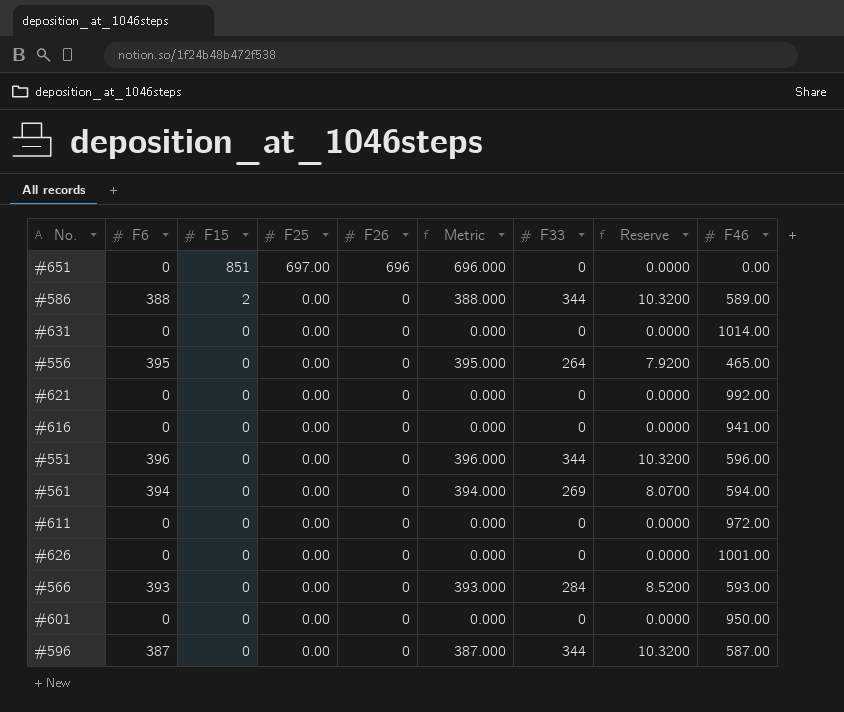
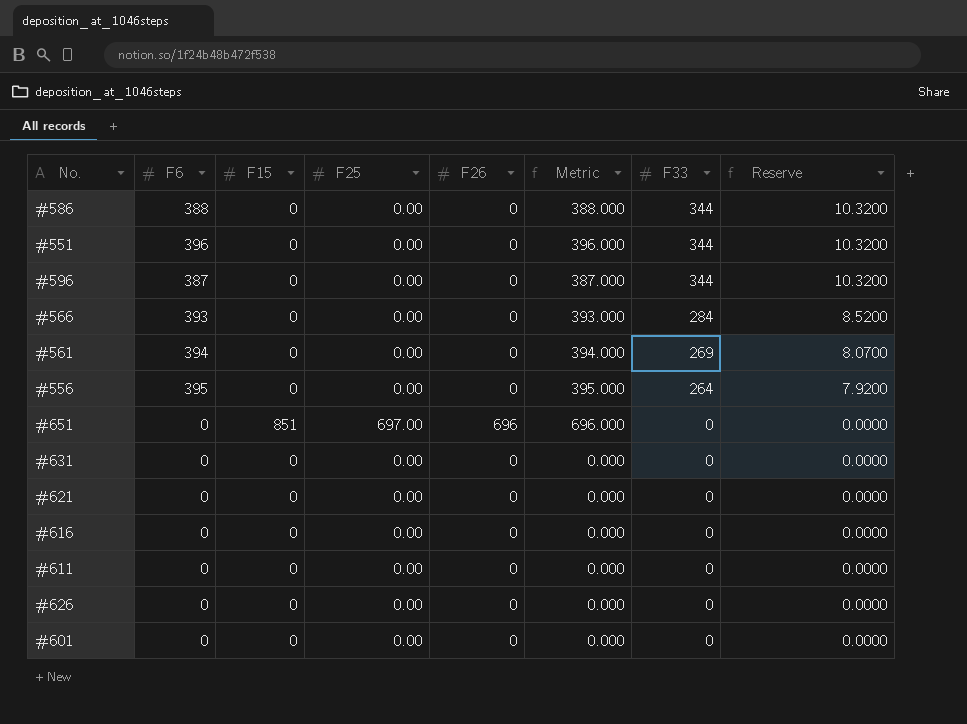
row order: F15 descending -> F33 descending
column F46 | position: 9 -> none
#586 | F15: 2 -> 0

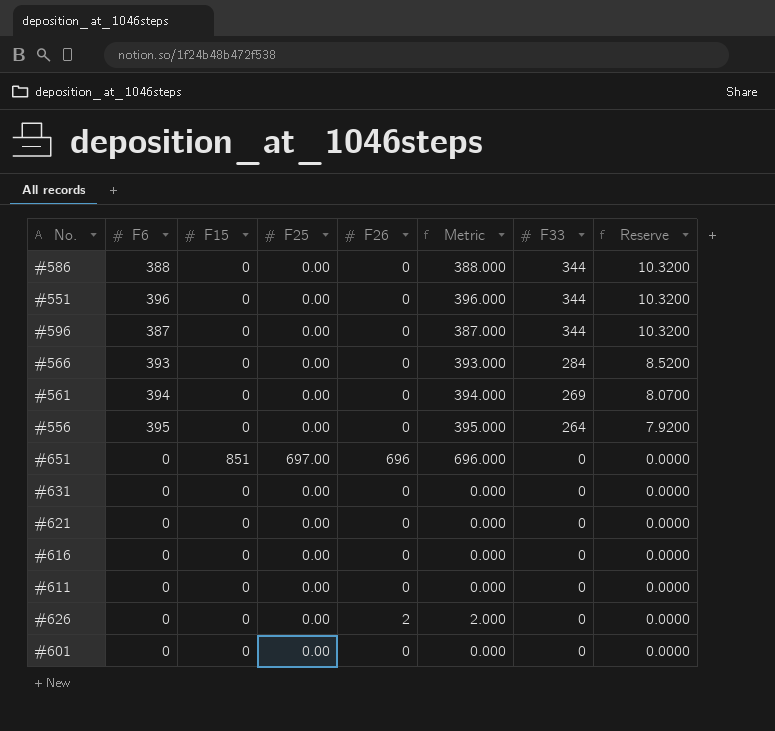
#626 | F26: 0 -> 2
#626 | Metric: 0.000 -> 2.000

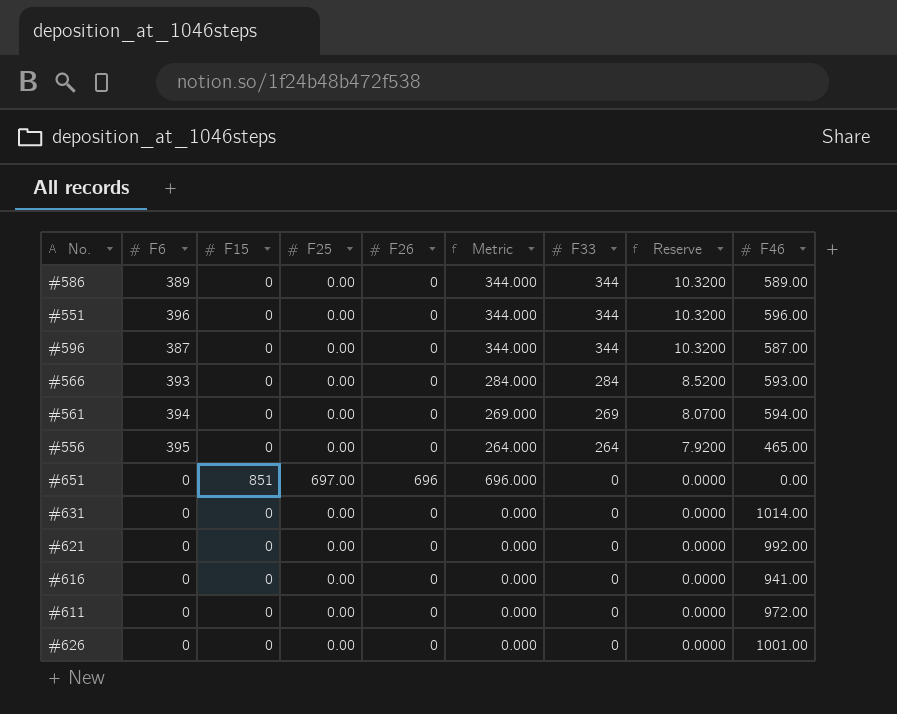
column Metric | formula: [F6] + [F26] -> [F26] + [F33]
column F46 | position: none -> 9
row #601: 0 | 0 | 0.00 | 0 | 0.000 | 0 | 0.0000 -> none
#586 | F6: 388 -> 389
#626 | F26: 2 -> 0

